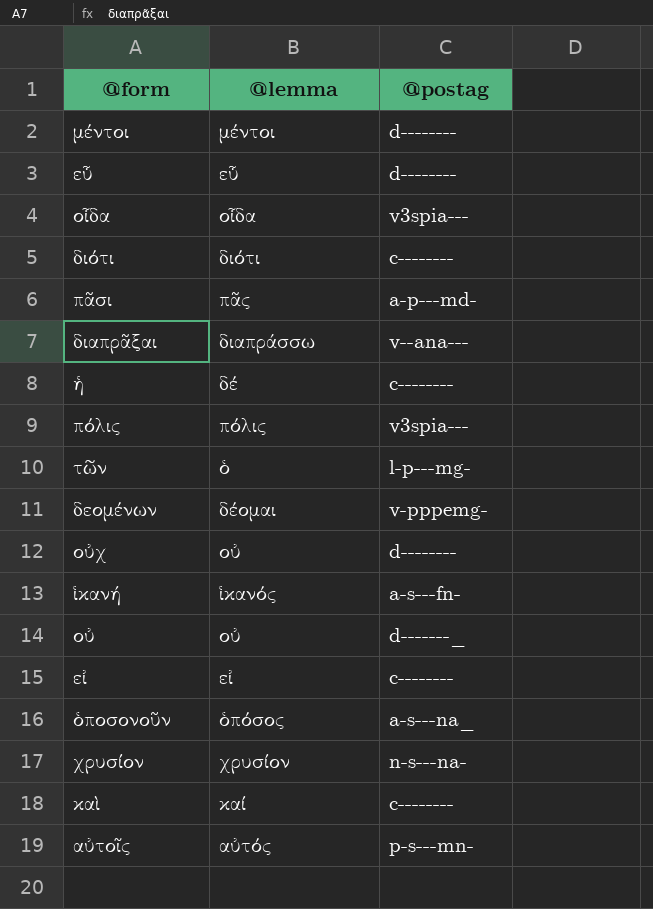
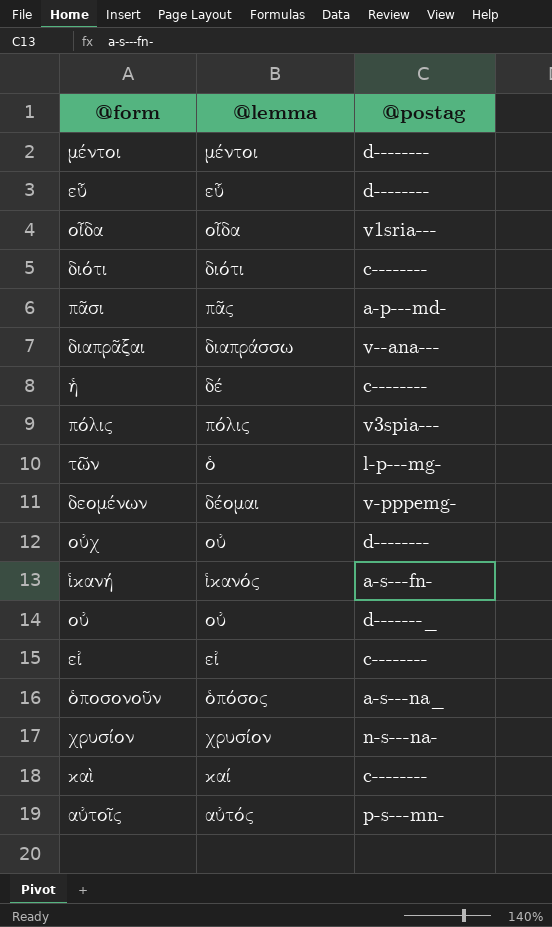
οἶδα | @postag: v3spia--- -> v1sria---

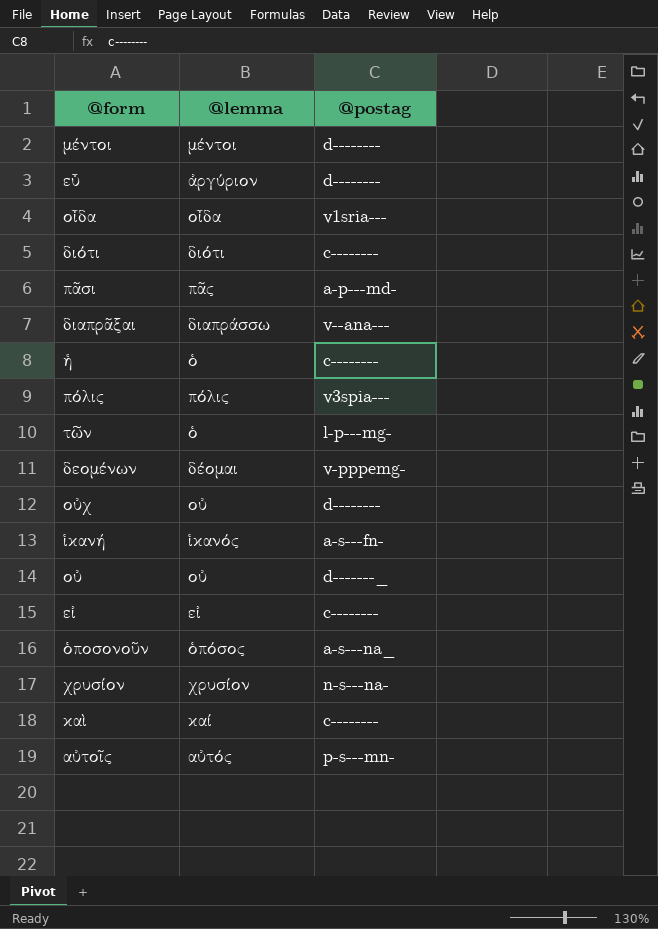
εὖ | @lemma: εὖ -> ἀργύριον
ἡ | @lemma: δέ -> ὁ

